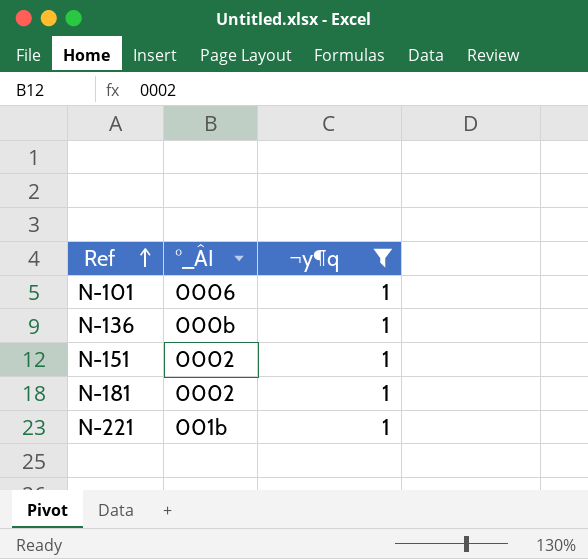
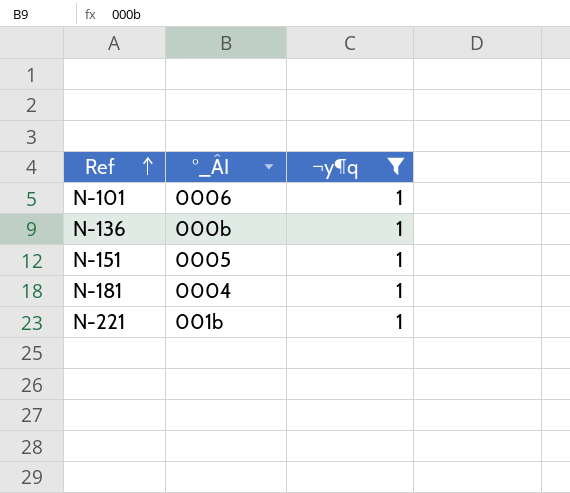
N-151 | °_ÂI: 0002 -> 0005
N-181 | °_ÂI: 0002 -> 0004

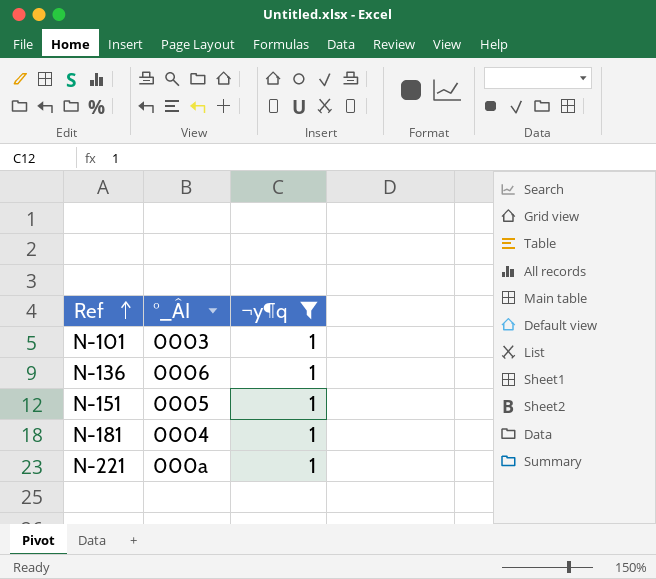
N-101 | °_ÂI: 0006 -> 0003
N-136 | °_ÂI: 000b -> 0006
N-221 | °_ÂI: 001b -> 000a

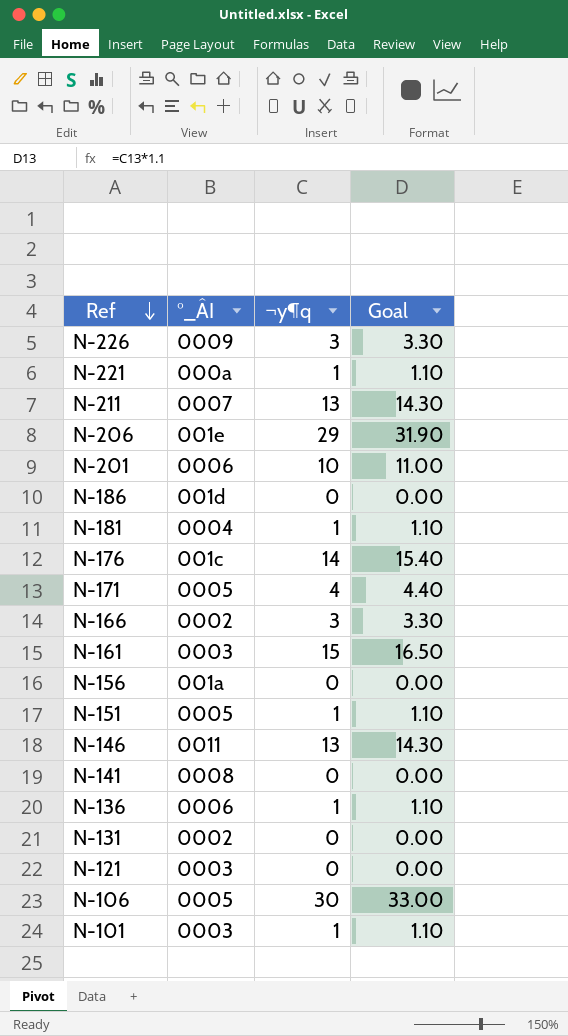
filter: ¬y¶q = 1 -> none
row order: Ref ascending -> Ref descending
column Goal | formula: none -> [¬y¶q] * 1.1

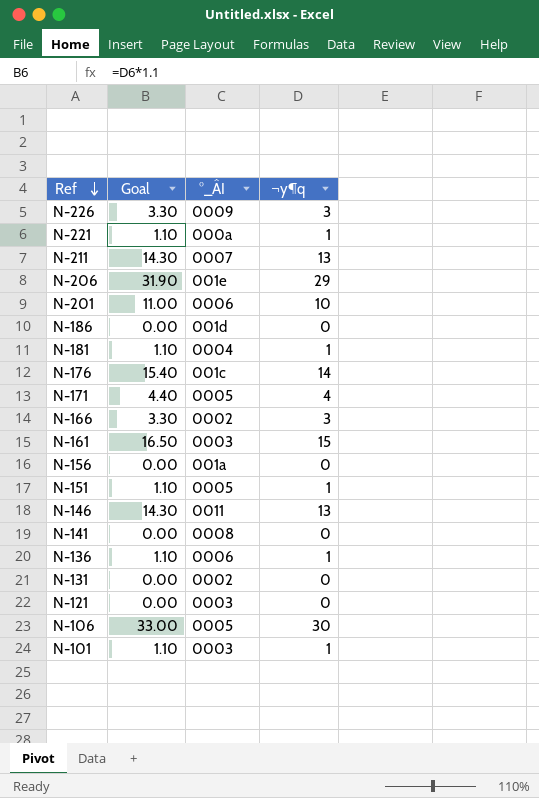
column Goal | position: 4 -> 2

